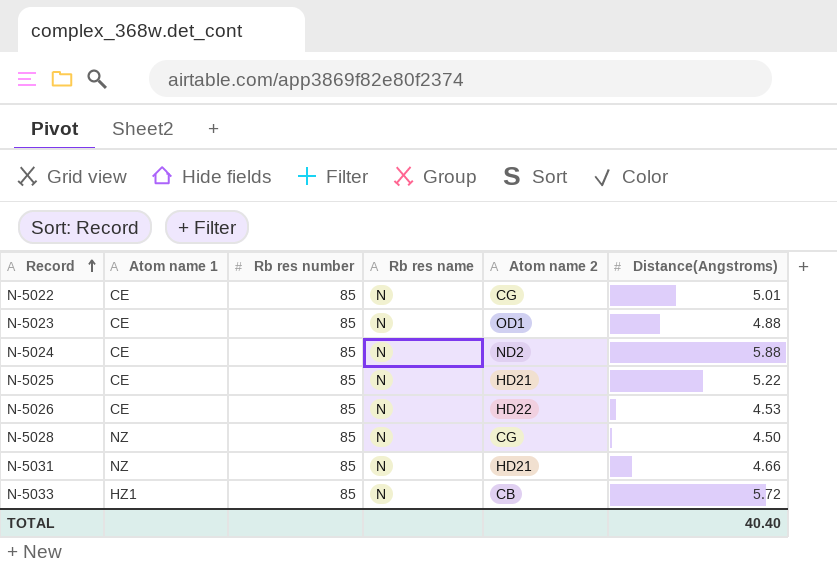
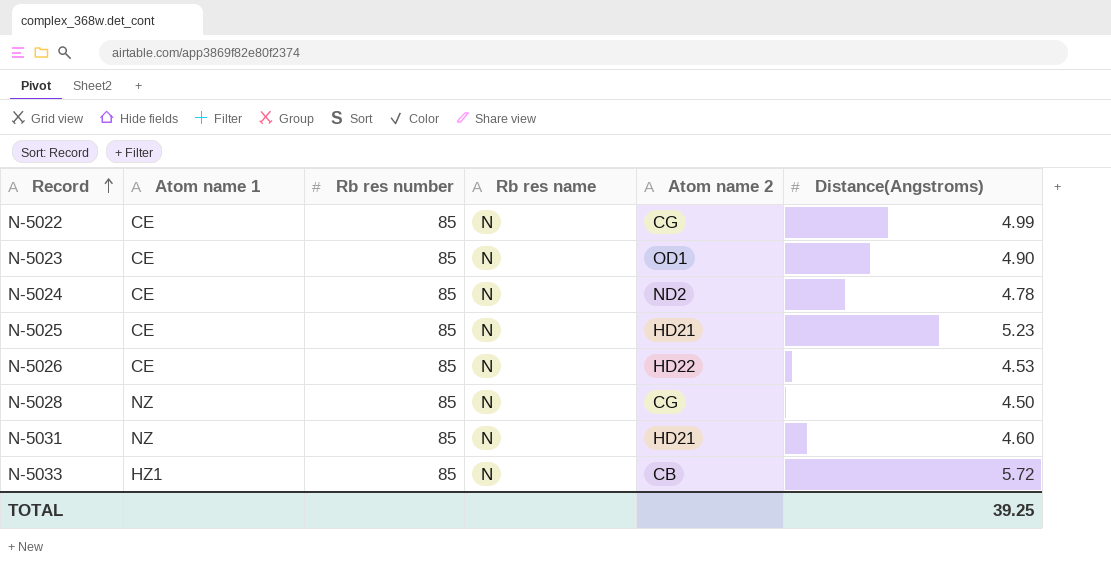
N-5022 | Distance(Angstroms): 5.01 -> 4.99
N-5023 | Distance(Angstroms): 4.88 -> 4.90
N-5024 | Distance(Angstroms): 5.88 -> 4.78
N-5025 | Distance(Angstroms): 5.22 -> 5.23
N-5031 | Distance(Angstroms): 4.66 -> 4.60
TOTAL | Distance(Angstroms): 40.40 -> 39.25

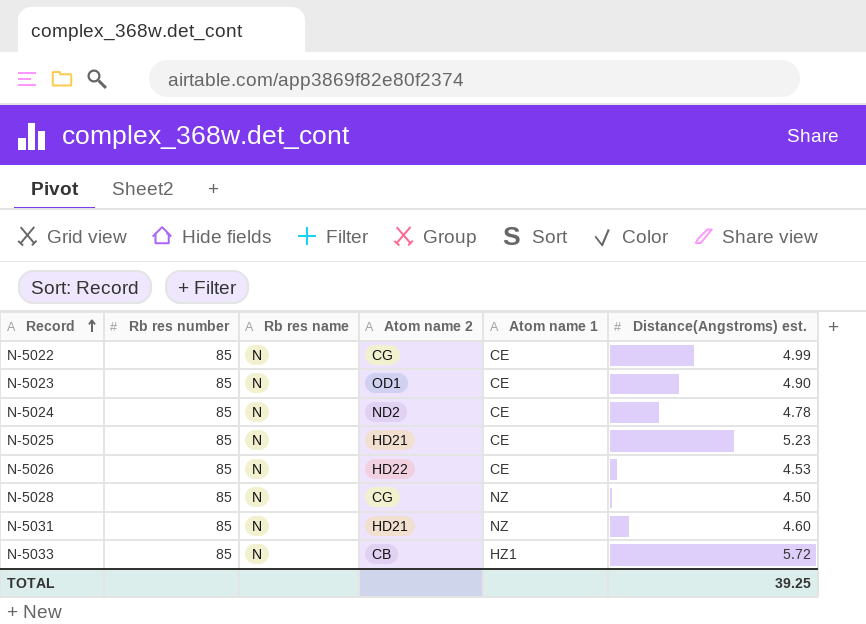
column Atom name 1 | position: 2 -> 5
column name: Distance(Angstroms) -> Distance(Angstroms) est.

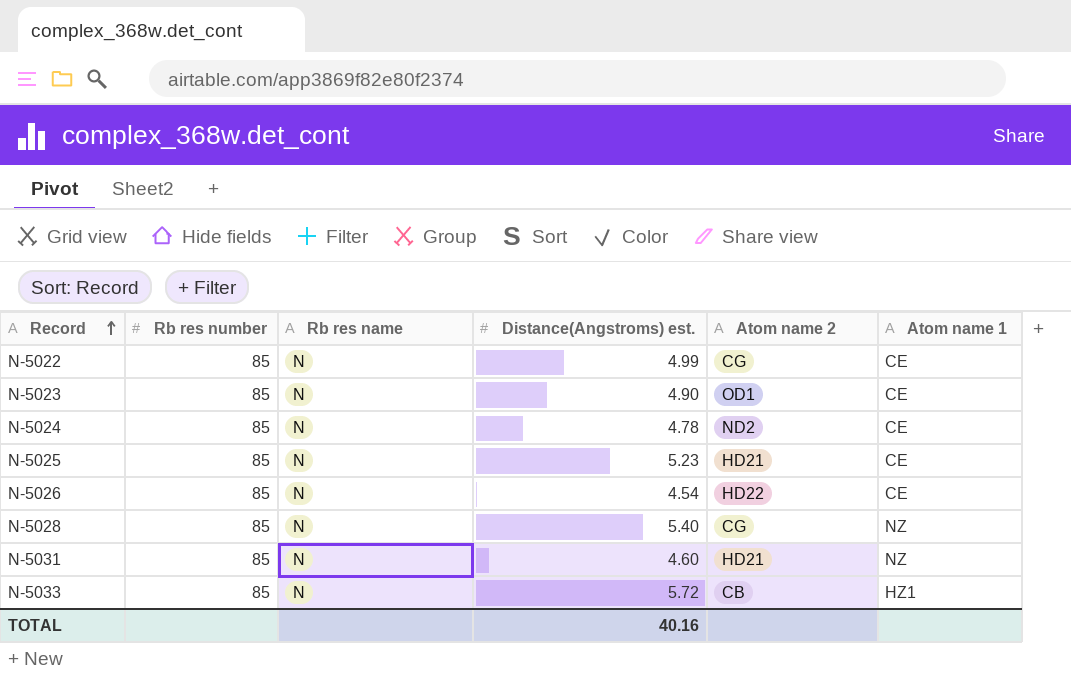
column Distance(Angstroms) est. | position: 6 -> 4
N-5026 | Distance(Angstroms) est.: 4.53 -> 4.54
N-5028 | Distance(Angstroms) est.: 4.50 -> 5.40
TOTAL | Distance(Angstroms) est.: 39.25 -> 40.16

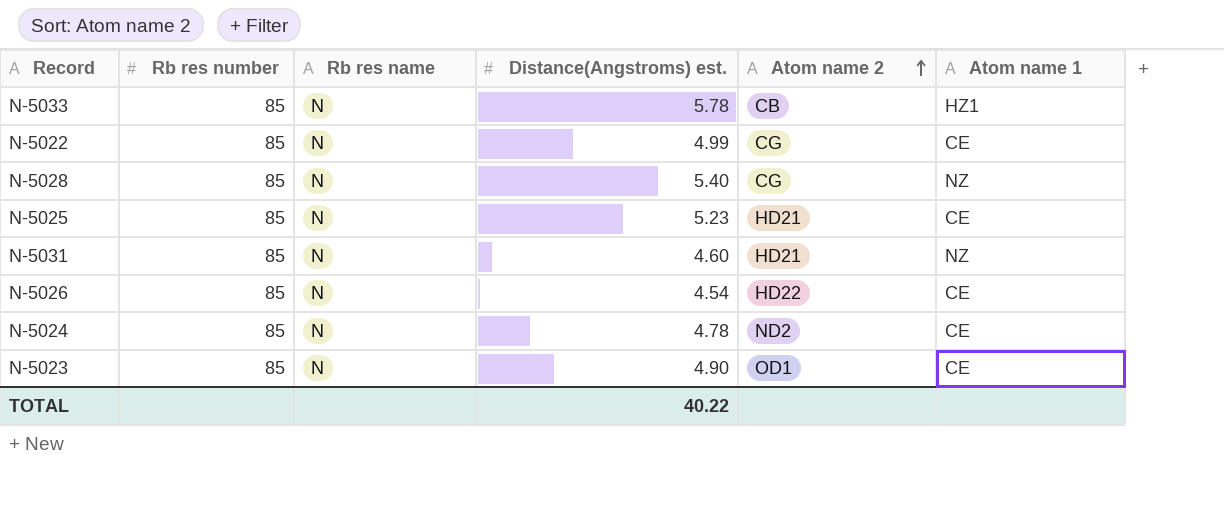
row order: Record ascending -> Atom name 2 ascending
N-5033 | Distance(Angstroms) est.: 5.72 -> 5.78
TOTAL | Distance(Angstroms) est.: 40.16 -> 40.22

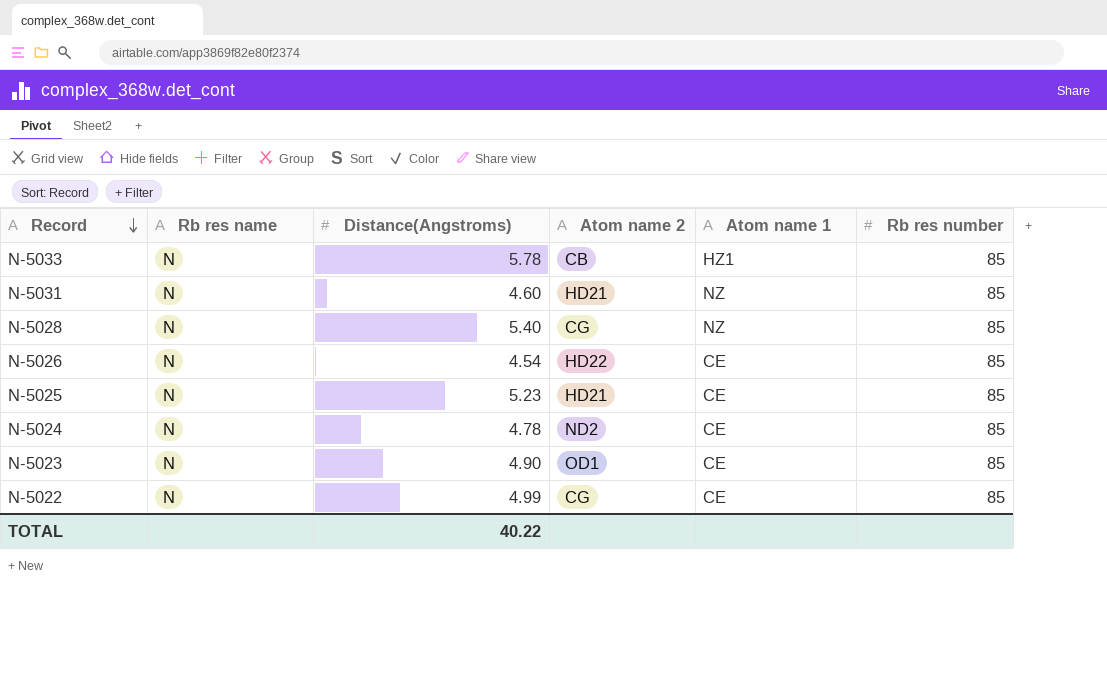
row order: Atom name 2 ascending -> Record descending
column name: Distance(Angstroms) est. -> Distance(Angstroms)
column Rb res number | position: 2 -> 6

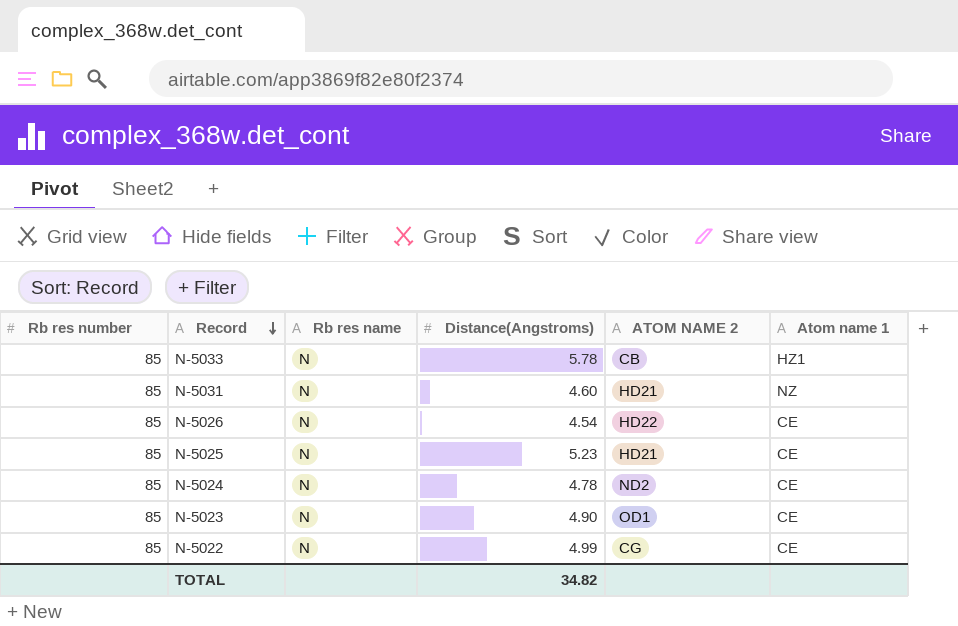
column Rb res number | position: 6 -> 1
column name: Atom name 2 -> ATOM NAME 2
row N-5028: N | 5.40 | CG | NZ | 85 -> none
TOTAL | Distance(Angstroms): 40.22 -> 34.82

